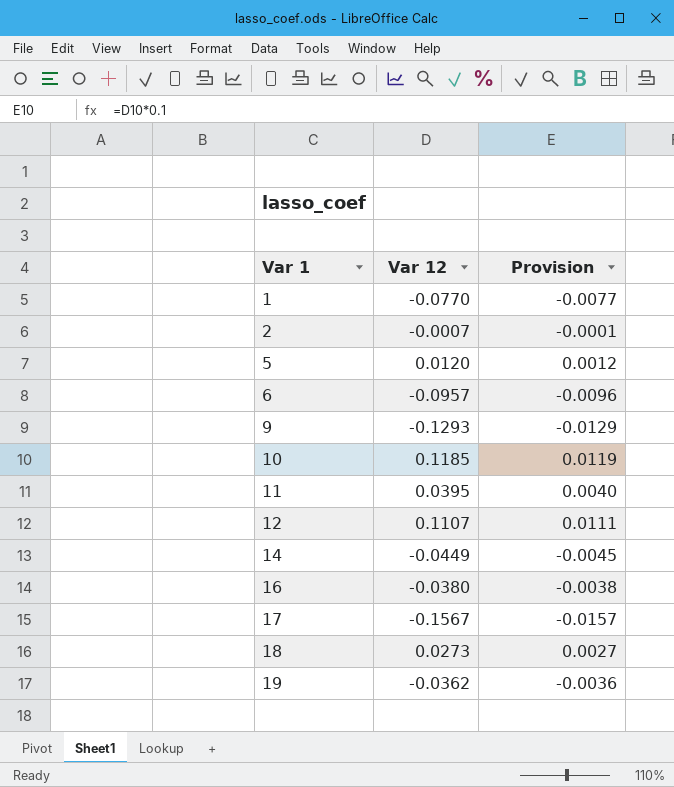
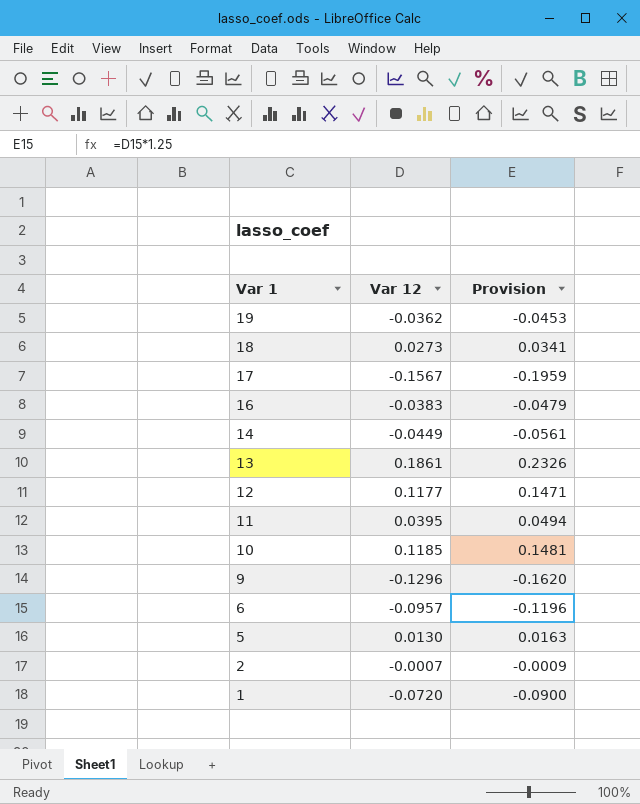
row order: Var 1 ascending -> Var 1 descending
column Provision | formula: [Var 12] * 0.1 -> [Var 12] * 1.25
16 | Var 12: -0.0380 -> -0.0383
row 13: none -> 0.1861 | 0.2326
12 | Var 12: 0.1107 -> 0.1177
9 | Var 12: -0.1293 -> -0.1296
5 | Var 12: 0.0120 -> 0.0130
1 | Var 12: -0.0770 -> -0.0720

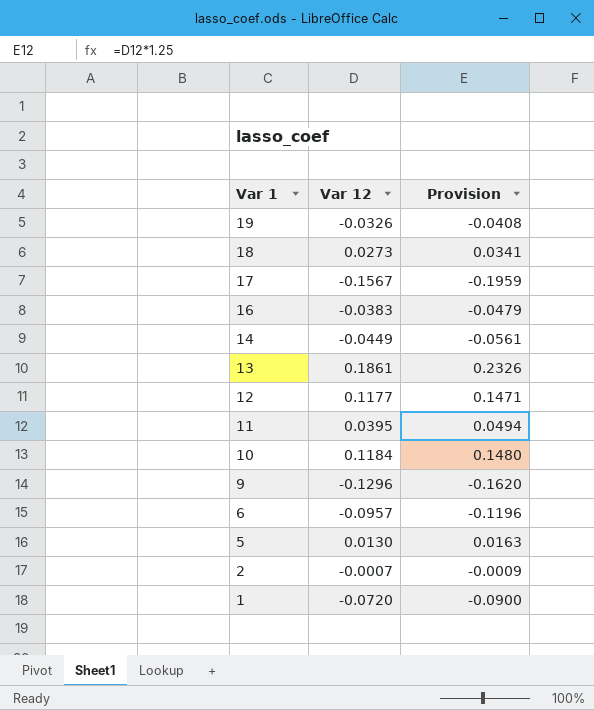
19 | Var 12: -0.0362 -> -0.0326
19 | Provision: -0.0453 -> -0.0408
10 | Var 12: 0.1185 -> 0.1184
10 | Provision: 0.1481 -> 0.1480

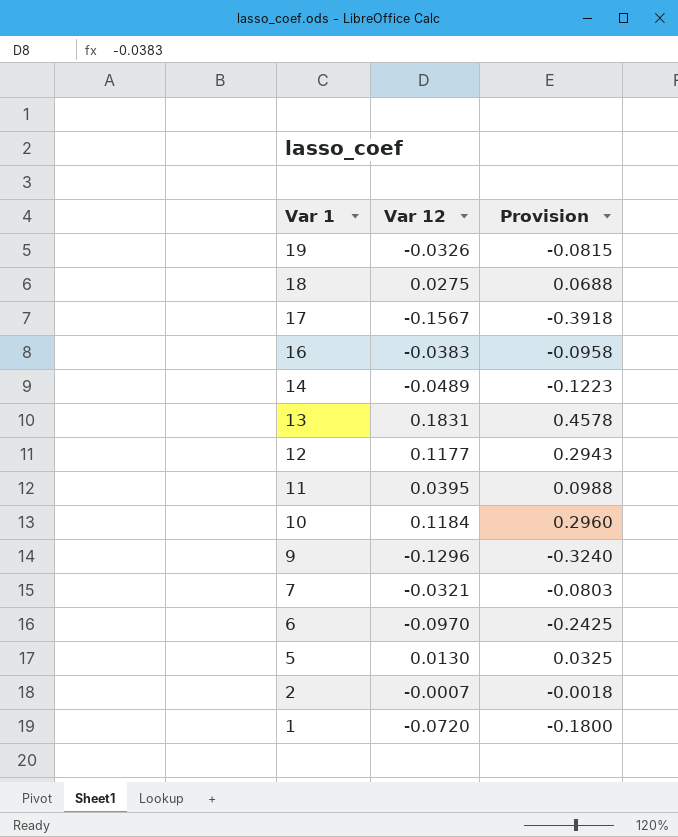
column Provision | formula: [Var 12] * 1.25 -> [Var 12] * 2.5
18 | Var 12: 0.0273 -> 0.0275
14 | Var 12: -0.0449 -> -0.0489
13 | Var 12: 0.1861 -> 0.1831
row 7: none -> -0.0321 | -0.0803
6 | Var 12: -0.0957 -> -0.0970

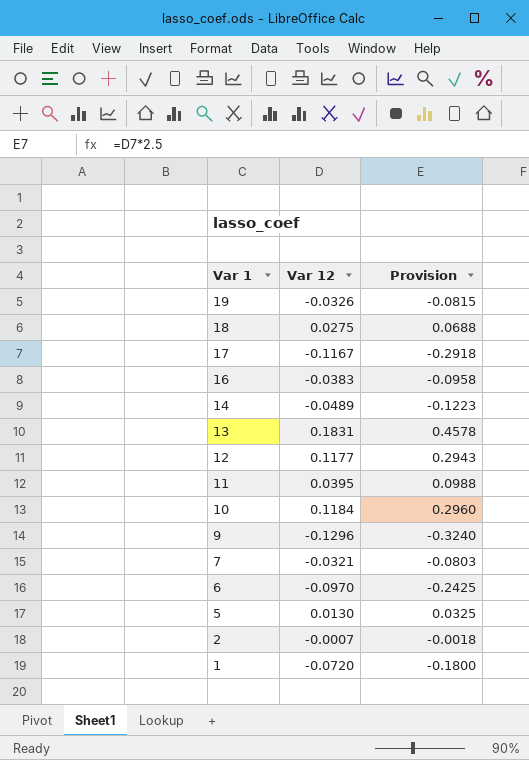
17 | Var 12: -0.1567 -> -0.1167
17 | Provision: -0.3918 -> -0.2918

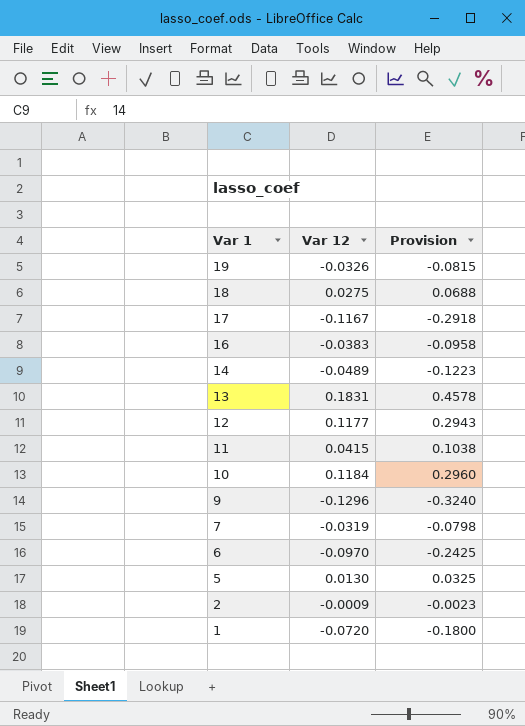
11 | Var 12: 0.0395 -> 0.0415
11 | Provision: 0.0988 -> 0.1038
7 | Var 12: -0.0321 -> -0.0319
7 | Provision: -0.0803 -> -0.0798
2 | Var 12: -0.0007 -> -0.0009
2 | Provision: -0.0018 -> -0.0023

